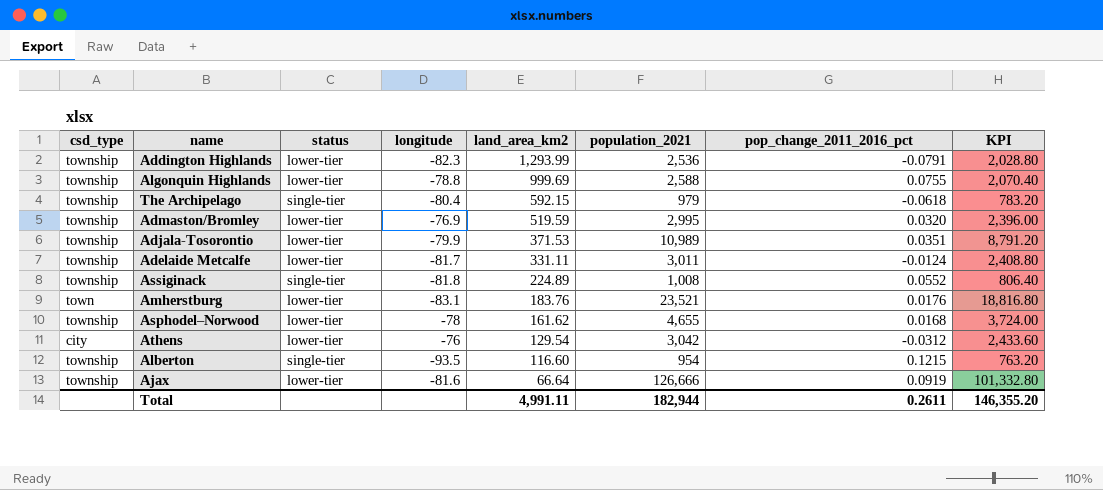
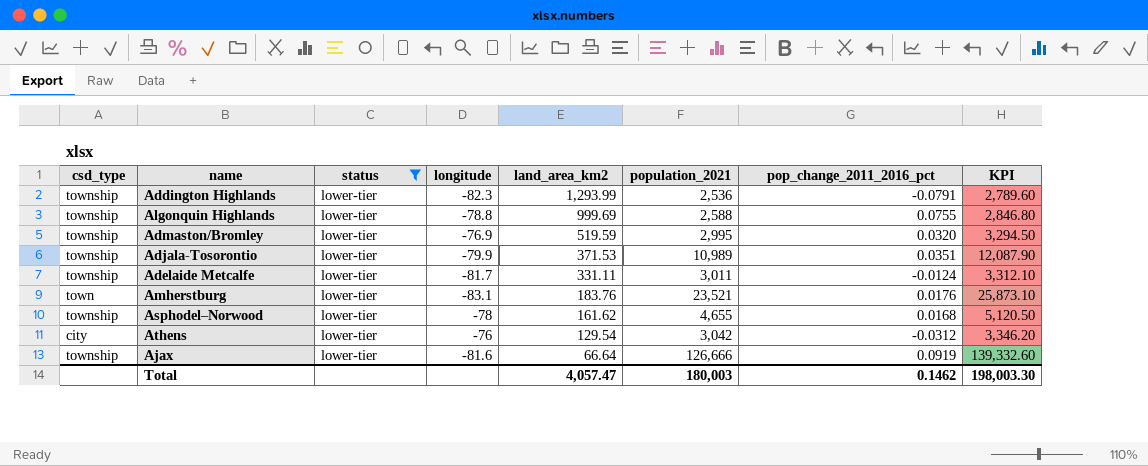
filter: none -> status = lower-tier
column KPI | formula: [population_2021] * 0.8 -> [population_2021] * 1.1
Total | land_area_km2: 4,991.11 -> 4,057.47
Total | population_2021: 182,944 -> 180,003
Total | pop_change_2011_2016_pct: 0.2611 -> 0.1462
Total | KPI: 146,355.20 -> 198,003.30

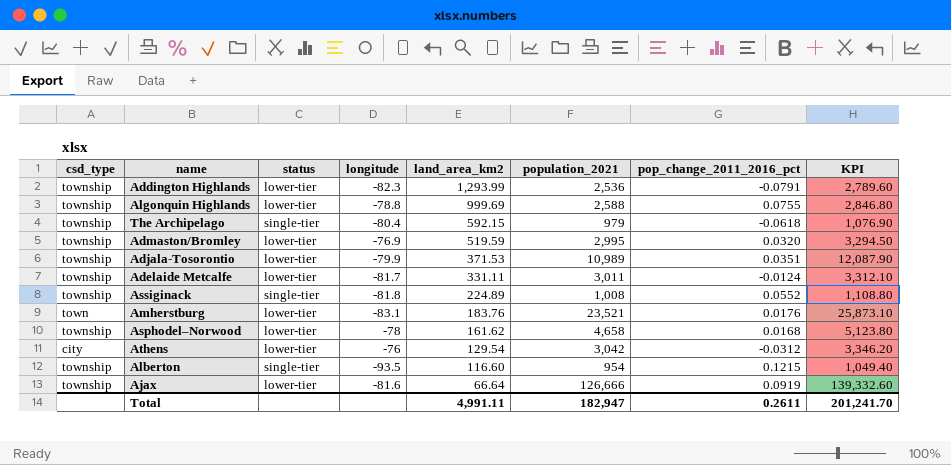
filter: status = lower-tier -> none
Asphodel–Norwood | population_2021: 4,655 -> 4,658
Asphodel–Norwood | KPI: 5,120.50 -> 5,123.80
Total | land_area_km2: 4,057.47 -> 4,991.11
Total | population_2021: 180,003 -> 182,947
Total | pop_change_2011_2016_pct: 0.1462 -> 0.2611
Total | KPI: 198,003.30 -> 201,241.70

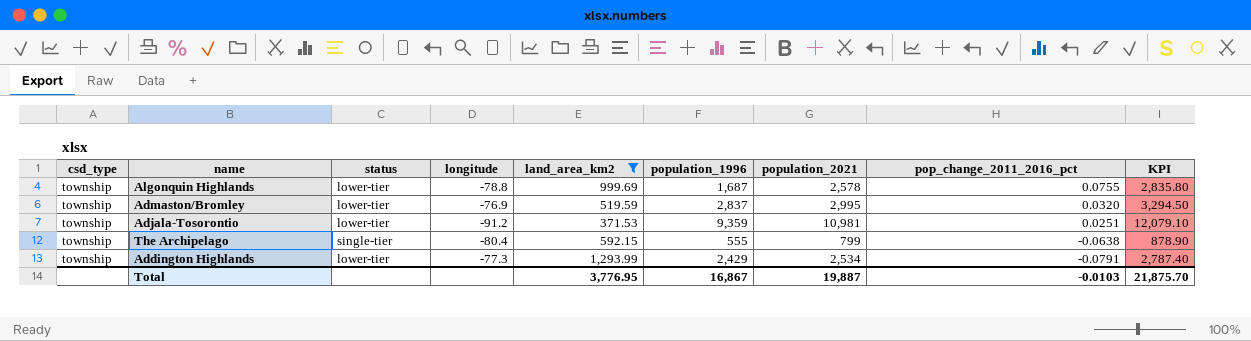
filter: none -> land_area_km2 >= 371.53
row order: land_area_km2 descending -> pop_change_2011_2016_pct descending
column population_1996 | position: none -> 6
Algonquin Highlands | population_2021: 2,588 -> 2,578
Algonquin Highlands | KPI: 2,846.80 -> 2,835.80
Adjala-Tosorontio | longitude: -79.9 -> -91.2
Adjala-Tosorontio | population_2021: 10,989 -> 10,981
Adjala-Tosorontio | pop_change_2011_2016_pct: 0.0351 -> 0.0251
Adjala-Tosorontio | KPI: 12,087.90 -> 12,079.10
The Archipelago | population_2021: 979 -> 799
The Archipelago | pop_change_2011_2016_pct: -0.0618 -> -0.0638
The Archipelago | KPI: 1,076.90 -> 878.90
Addington Highlands | longitude: -82.3 -> -77.3
Addington Highlands | population_2021: 2,536 -> 2,534
Addington Highlands | KPI: 2,789.60 -> 2,787.40
Total | land_area_km2: 4,991.11 -> 3,776.95
Total | population_2021: 182,947 -> 19,887
Total | pop_change_2011_2016_pct: 0.2611 -> -0.0103
Total | KPI: 201,241.70 -> 21,875.70

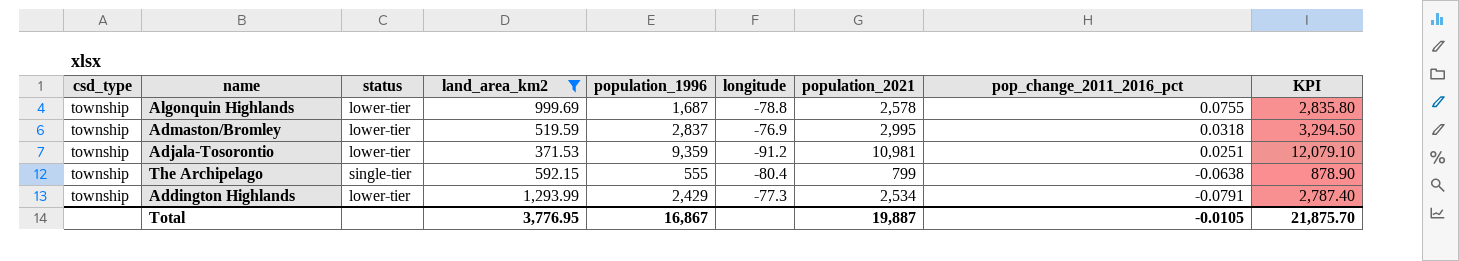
column longitude | position: 4 -> 6
Admaston/Bromley | pop_change_2011_2016_pct: 0.0320 -> 0.0318
Total | pop_change_2011_2016_pct: -0.0103 -> -0.0105

